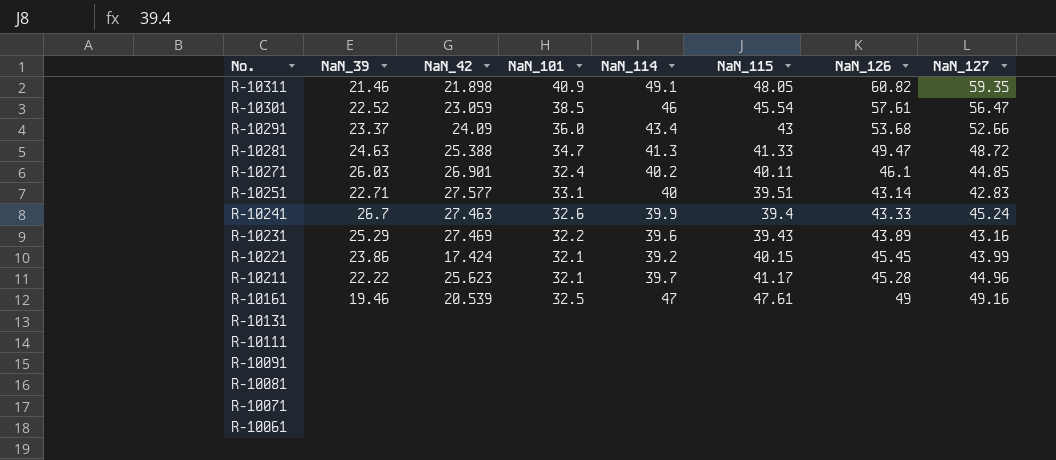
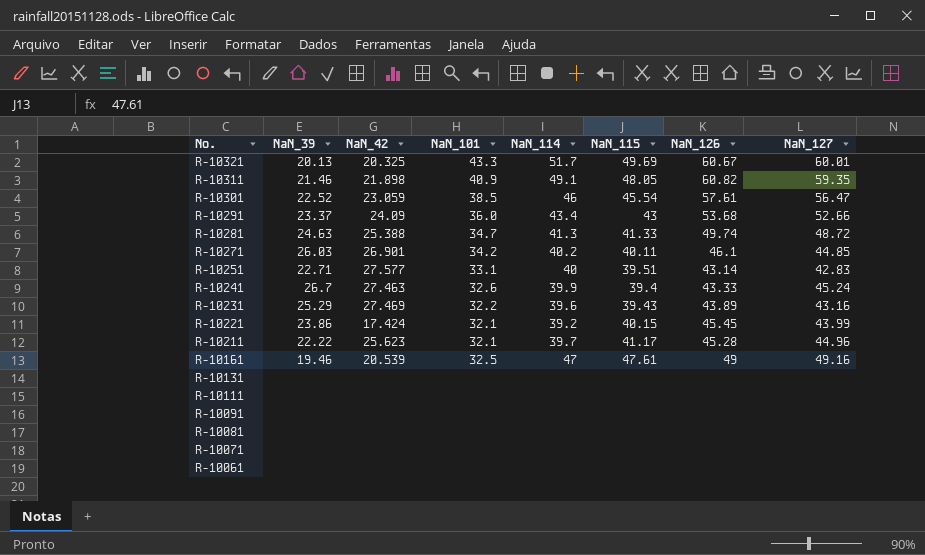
row R-10321: none -> 20.13 | 20.325 | 43.3 | 51.7 | 49.69 | 60.67 | 60.01
R-10281 | NaN_126: 49.47 -> 49.74
R-10271 | NaN_101: 32.4 -> 34.2

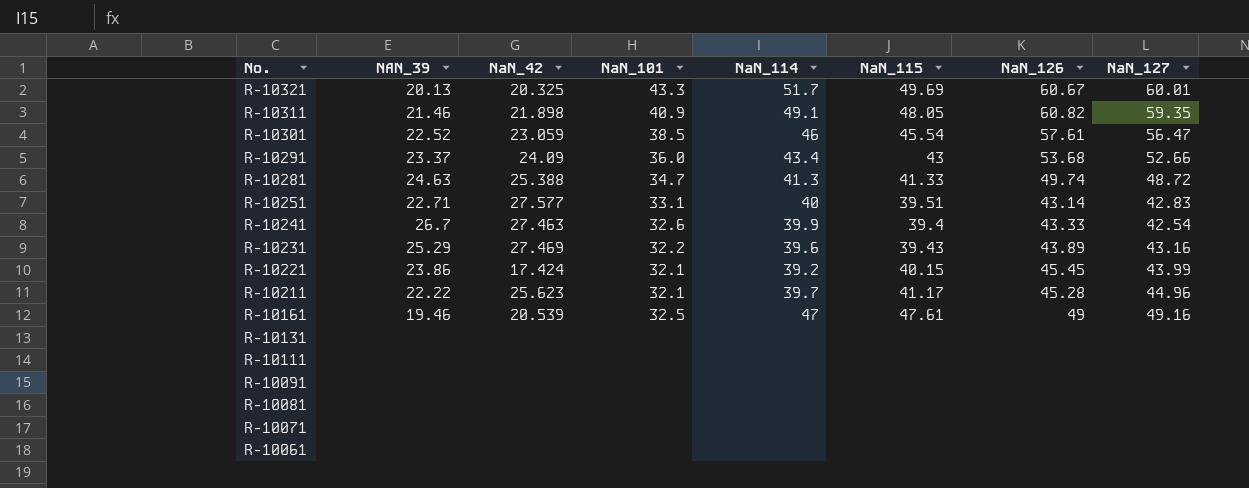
column name: NaN_39 -> NAN_39
row R-10271: 26.03 | 26.901 | 34.2 | 40.2 | 40.11 | 46.1 | 44.85 -> none
R-10241 | NaN_127: 45.24 -> 42.54

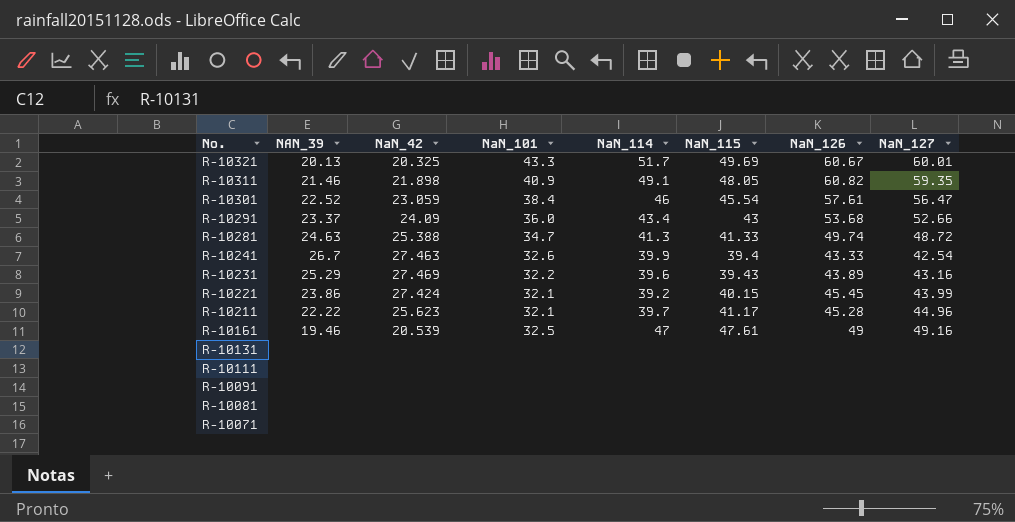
row R-10251: 22.71 | 27.577 | 33.1 | 40 | 39.51 | 43.14 | 42.83 -> none
row R-10061: none | none | none | none | none | none | none -> none
R-10301 | NaN_101: 38.5 -> 38.4
R-10221 | NaN_42: 17.424 -> 27.424

